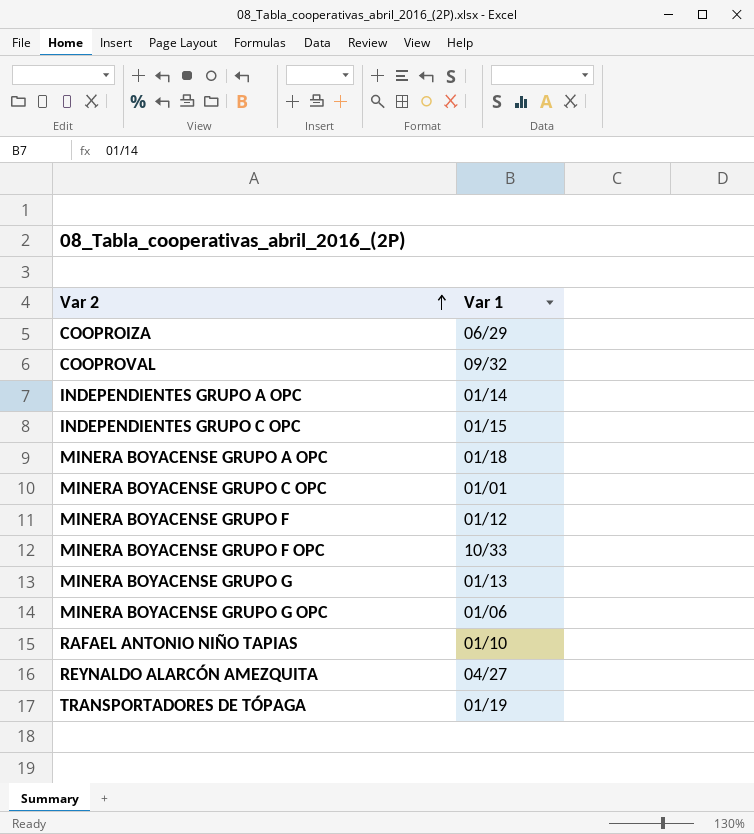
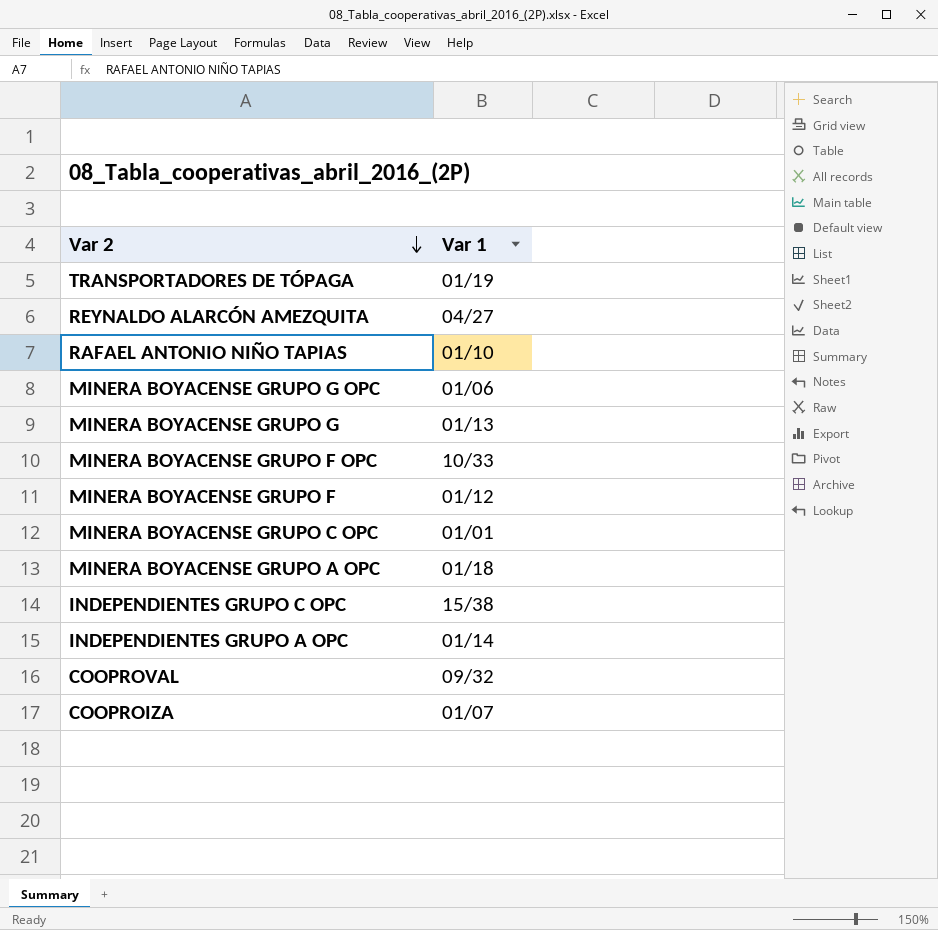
row order: Var 2 ascending -> Var 2 descending
INDEPENDIENTES GRUPO C OPC | Var 1: 01/15 -> 15/38
COOPROIZA | Var 1: 06/29 -> 01/07

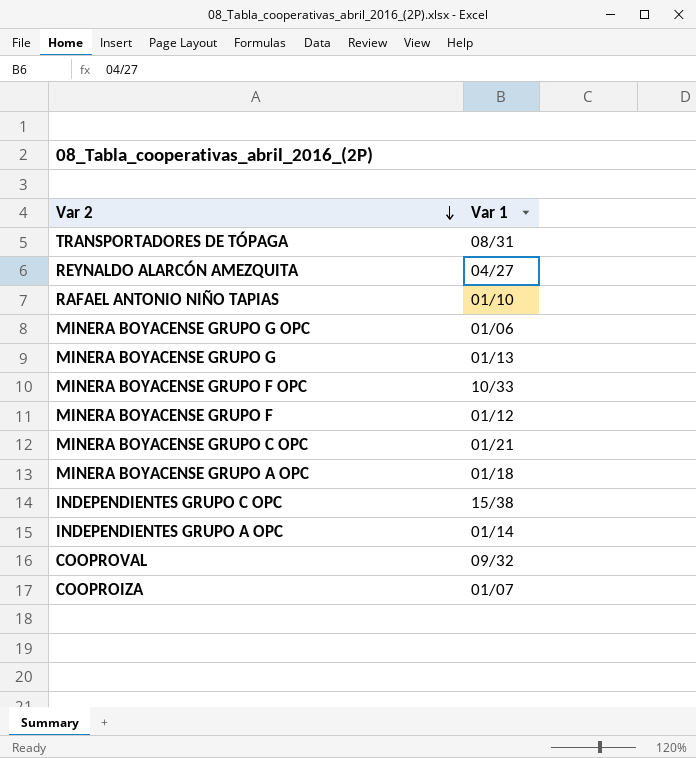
TRANSPORTADORES DE TÓPAGA | Var 1: 01/19 -> 08/31
MINERA BOYACENSE GRUPO C OPC | Var 1: 01/01 -> 01/21

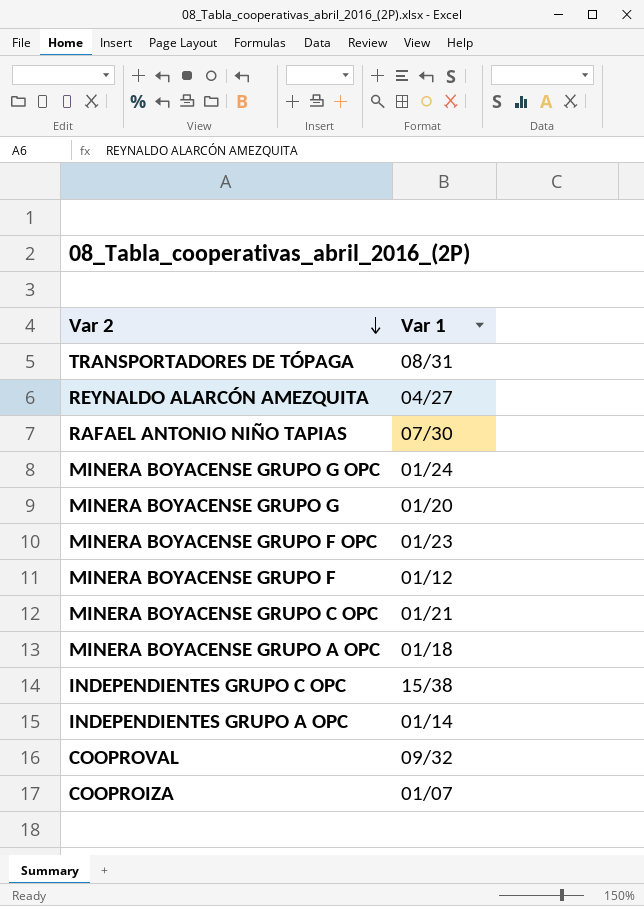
RAFAEL ANTONIO NIÑO TAPIAS | Var 1: 01/10 -> 07/30
MINERA BOYACENSE GRUPO G OPC | Var 1: 01/06 -> 01/24
MINERA BOYACENSE GRUPO G | Var 1: 01/13 -> 01/20
MINERA BOYACENSE GRUPO F OPC | Var 1: 10/33 -> 01/23

